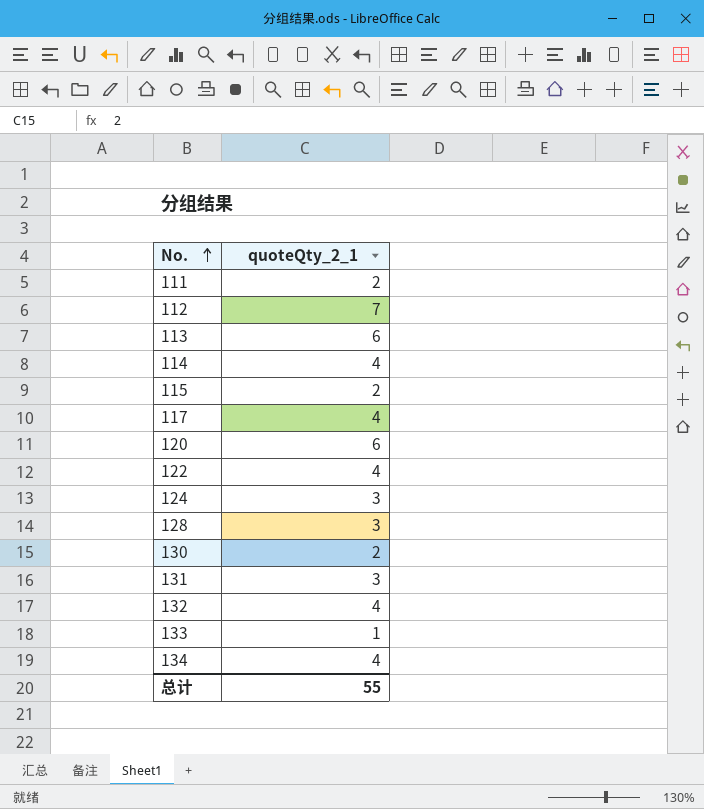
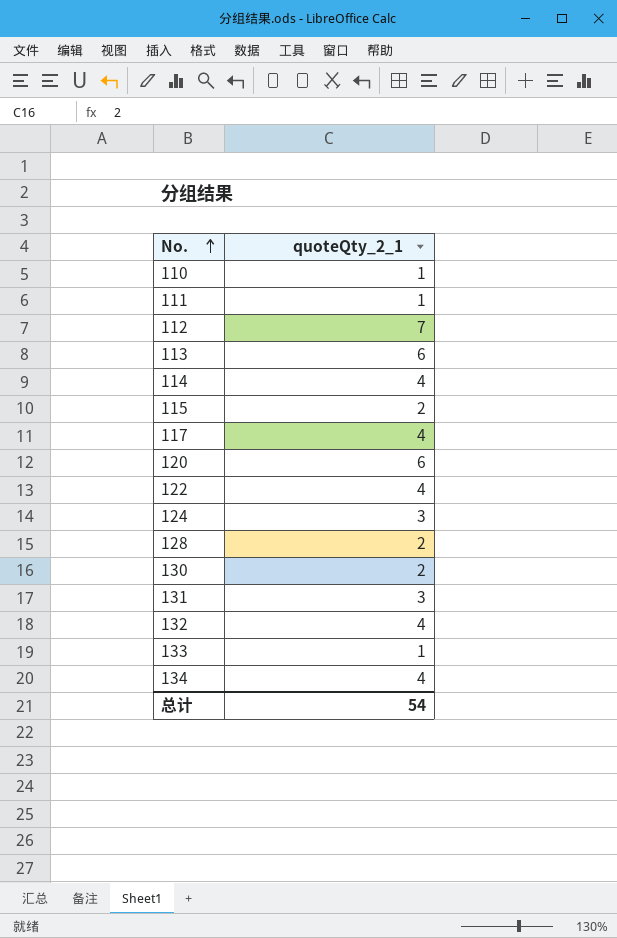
row 110: none -> 1
111 | quoteQty_2_1: 2 -> 1
128 | quoteQty_2_1: 3 -> 2
总计 | quoteQty_2_1: 55 -> 54

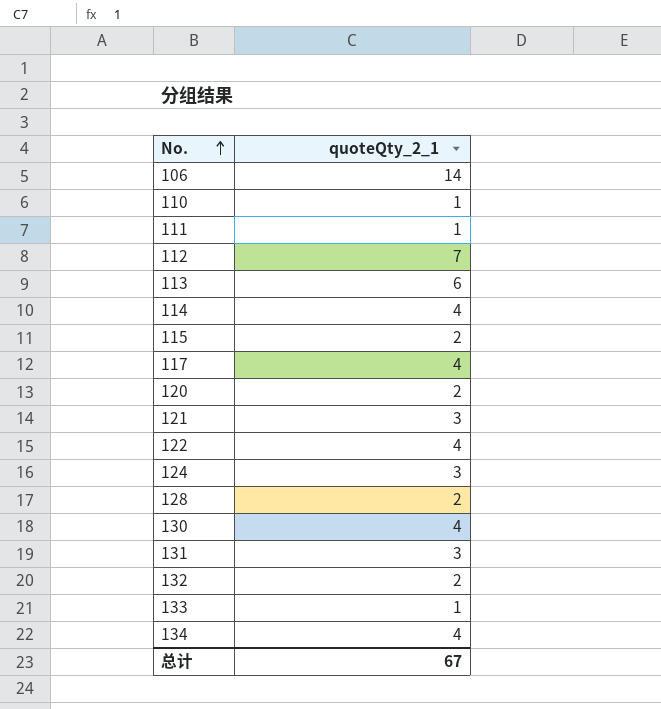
row 106: none -> 14
120 | quoteQty_2_1: 6 -> 2
row 121: none -> 3
130 | quoteQty_2_1: 2 -> 4
132 | quoteQty_2_1: 4 -> 2
总计 | quoteQty_2_1: 54 -> 67

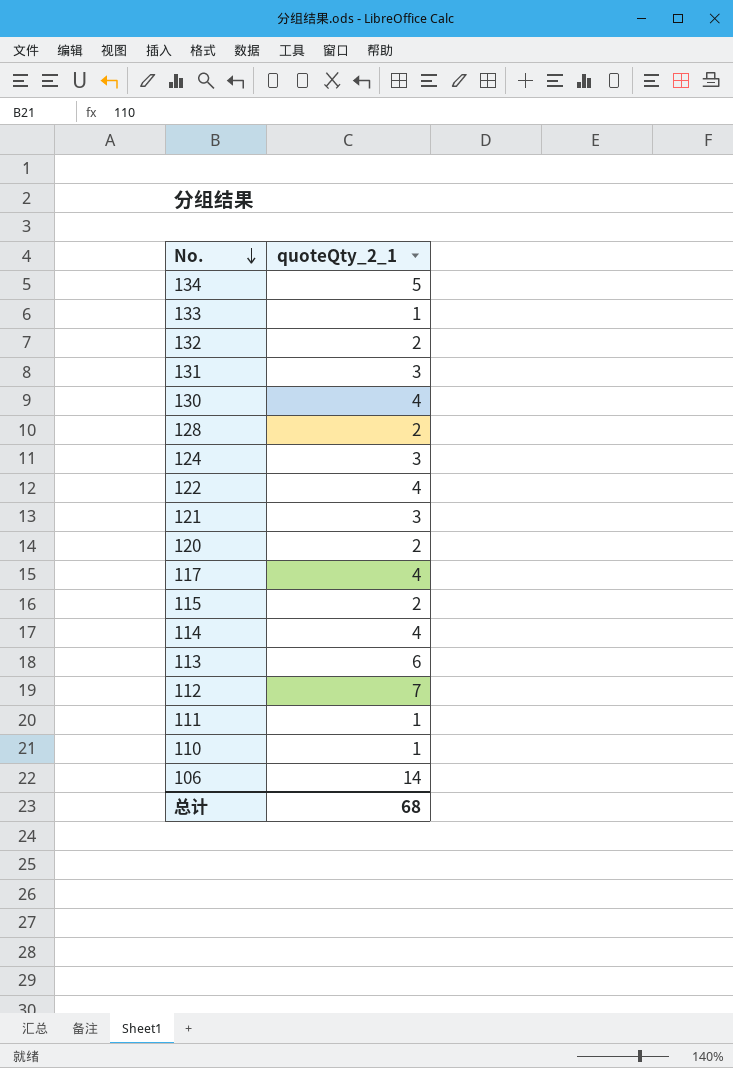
row order: No. ascending -> No. descending
134 | quoteQty_2_1: 4 -> 5
总计 | quoteQty_2_1: 67 -> 68

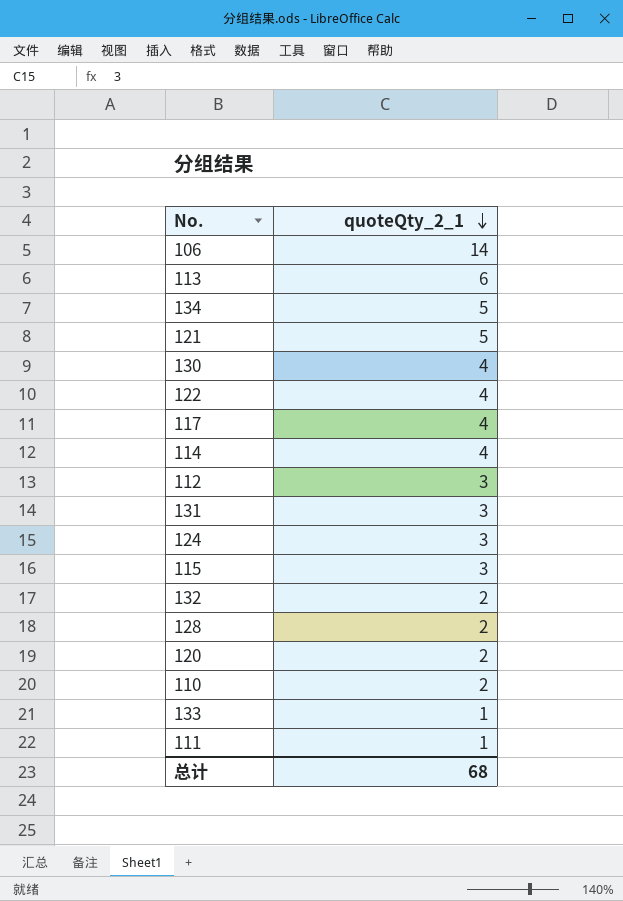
row order: No. descending -> quoteQty_2_1 descending
121 | quoteQty_2_1: 3 -> 5
112 | quoteQty_2_1: 7 -> 3
115 | quoteQty_2_1: 2 -> 3
110 | quoteQty_2_1: 1 -> 2

